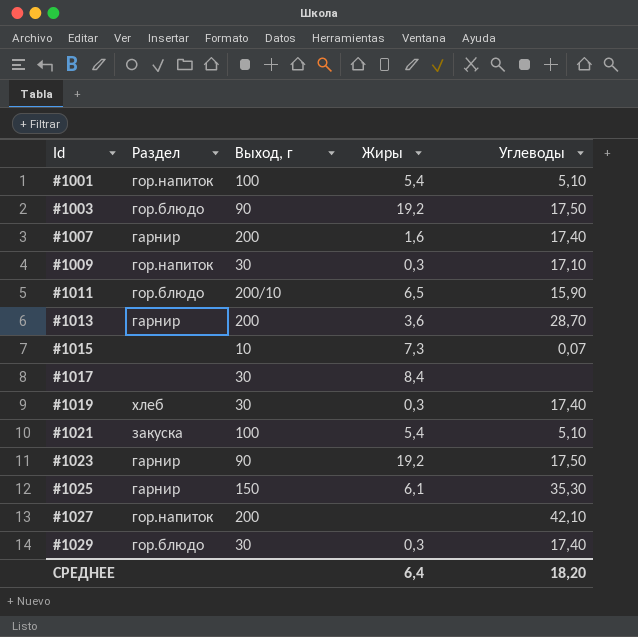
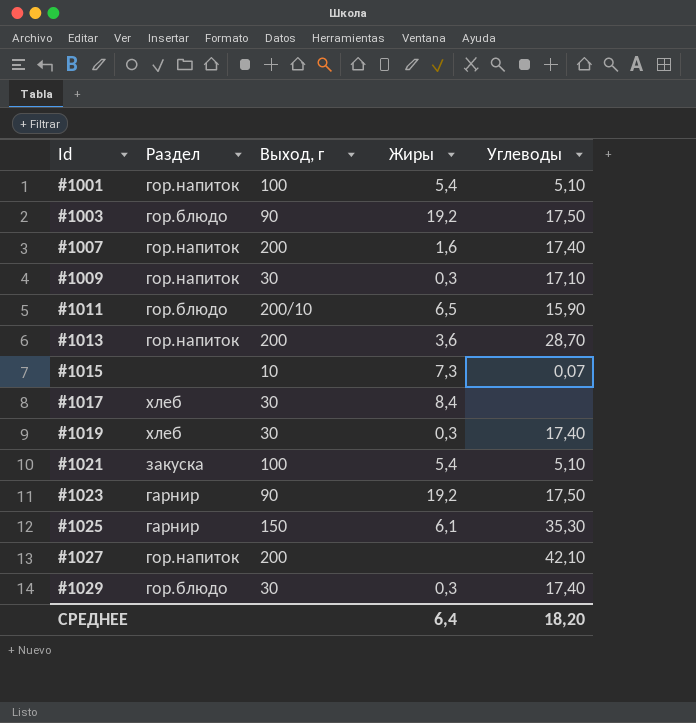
#1007 | Раздел: гарнир -> гор.напиток
#1013 | Раздел: гарнир -> гор.напиток
#1017 | Раздел: none -> хлеб

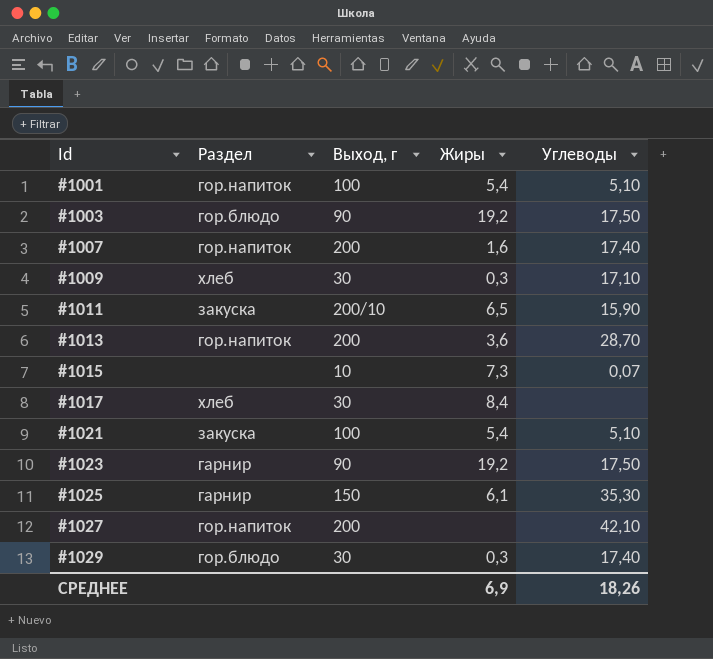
row #1019: хлеб | 30 | 0,3 | 17,40 -> none
#1009 | Раздел: гор.напиток -> хлеб
#1011 | Раздел: гор.блюдо -> закуска
СРЕДНЕЕ | Жиры: 6,4 -> 6,9
СРЕДНЕЕ | Углеводы: 18,20 -> 18,26

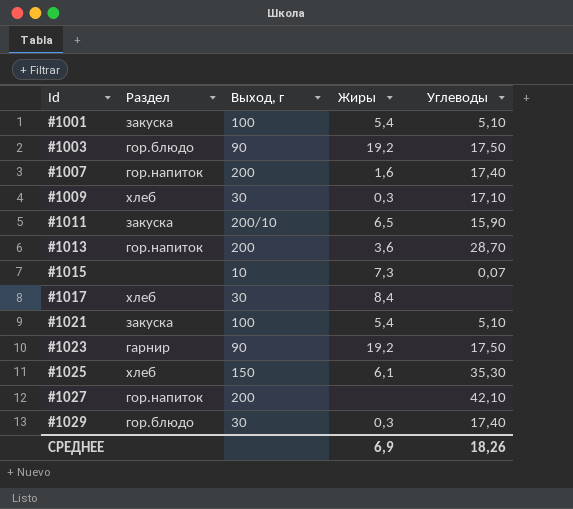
#1001 | Раздел: гор.напиток -> закуска
#1025 | Раздел: гарнир -> хлеб

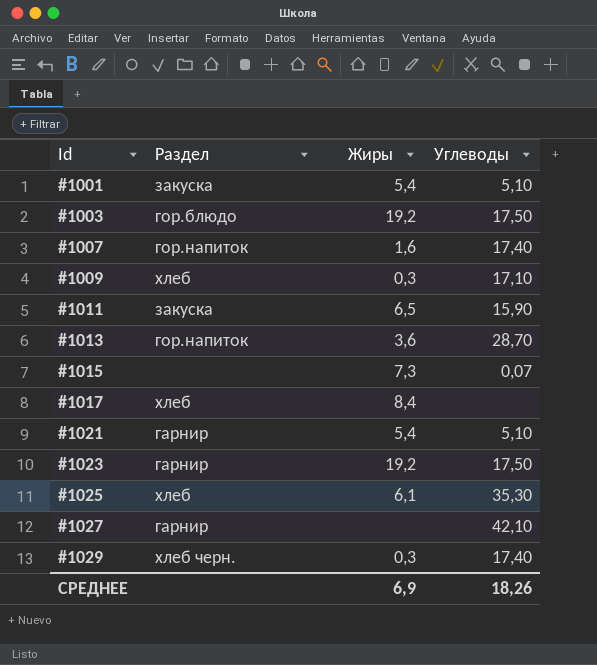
column Выход, г | position: 3 -> none
#1021 | Раздел: закуска -> гарнир
#1027 | Раздел: гор.напиток -> гарнир
#1029 | Раздел: гор.блюдо -> хлеб черн.

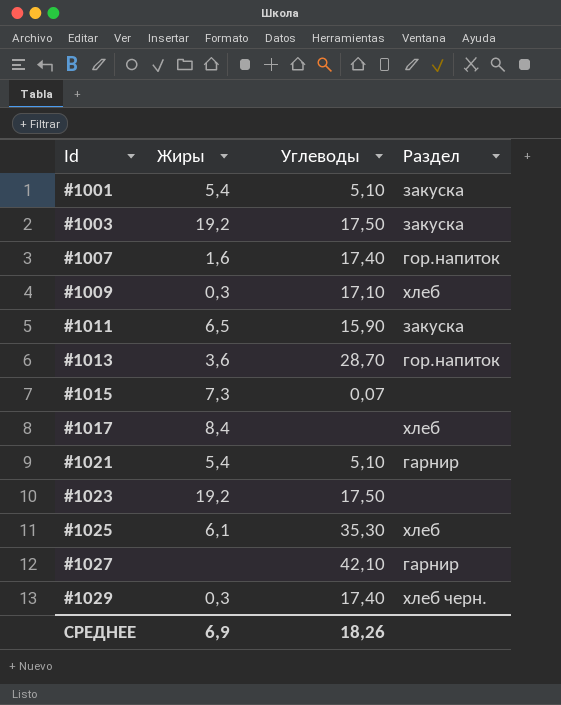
column Раздел | position: 2 -> 4
#1003 | Раздел: гор.блюдо -> закуска
#1023 | Раздел: гарнир -> none

